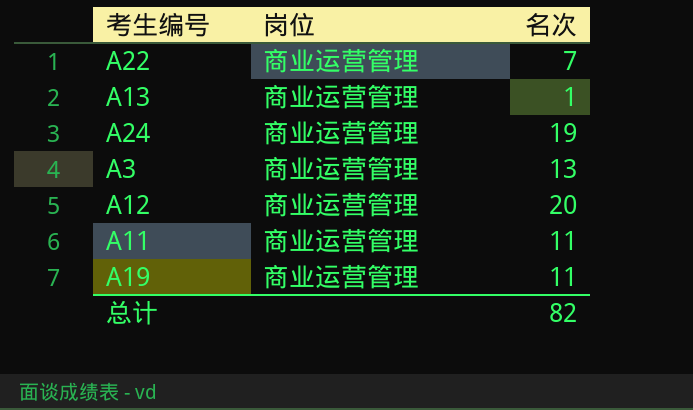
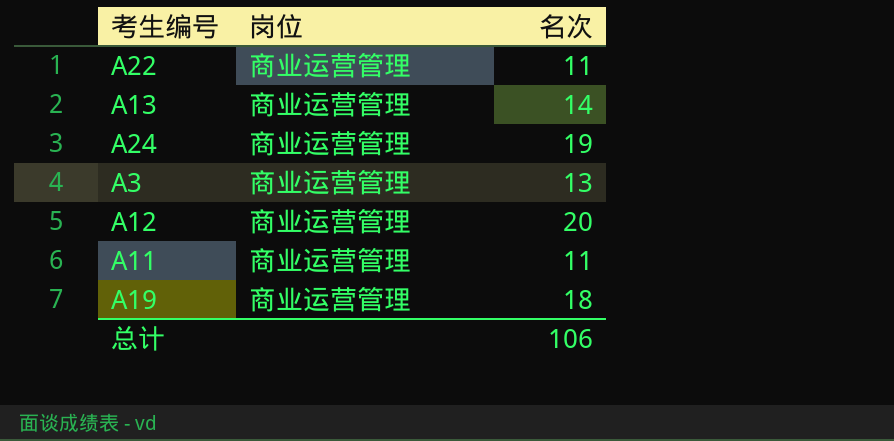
A22 | 名次: 7 -> 11
A13 | 名次: 1 -> 14
A19 | 名次: 11 -> 18
总计 | 名次: 82 -> 106

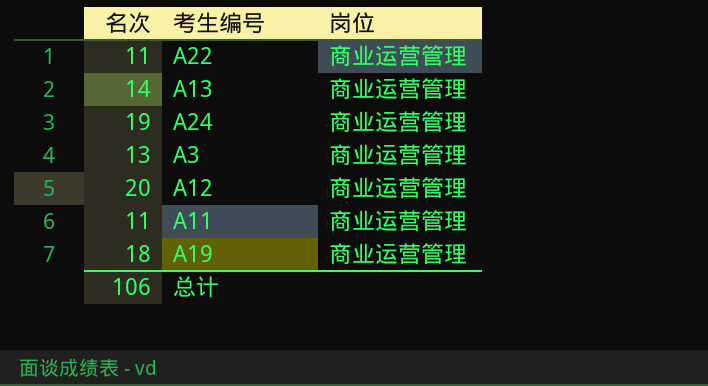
column 名次 | position: 3 -> 1

